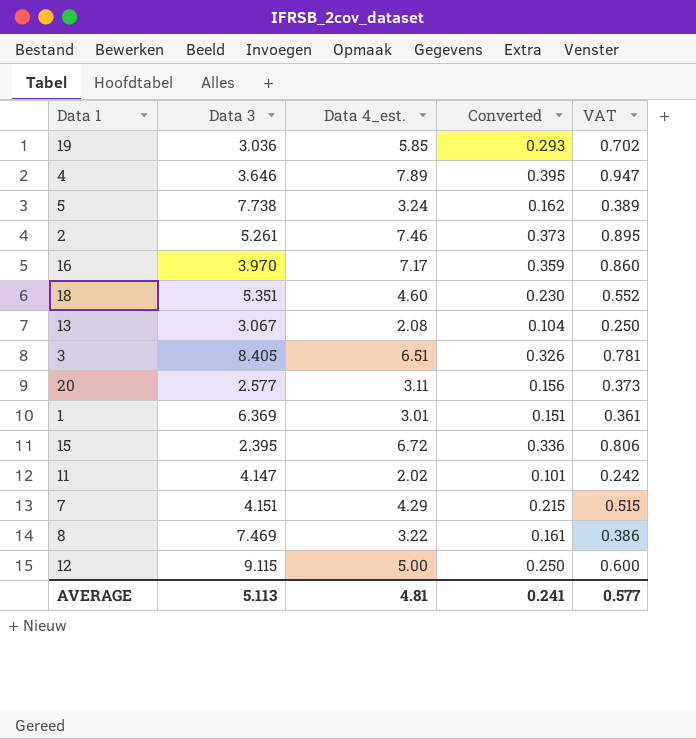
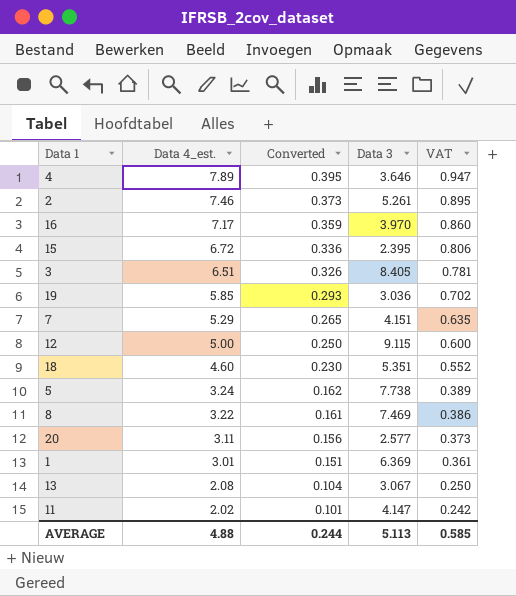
row order: none -> Data 4_est. descending
column Data 3 | position: 2 -> 4
7 | Data 4_est.: 4.29 -> 5.29
7 | Converted: 0.215 -> 0.265
7 | VAT: 0.515 -> 0.635
AVERAGE | Data 4_est.: 4.81 -> 4.88
AVERAGE | Converted: 0.241 -> 0.244
AVERAGE | VAT: 0.577 -> 0.585

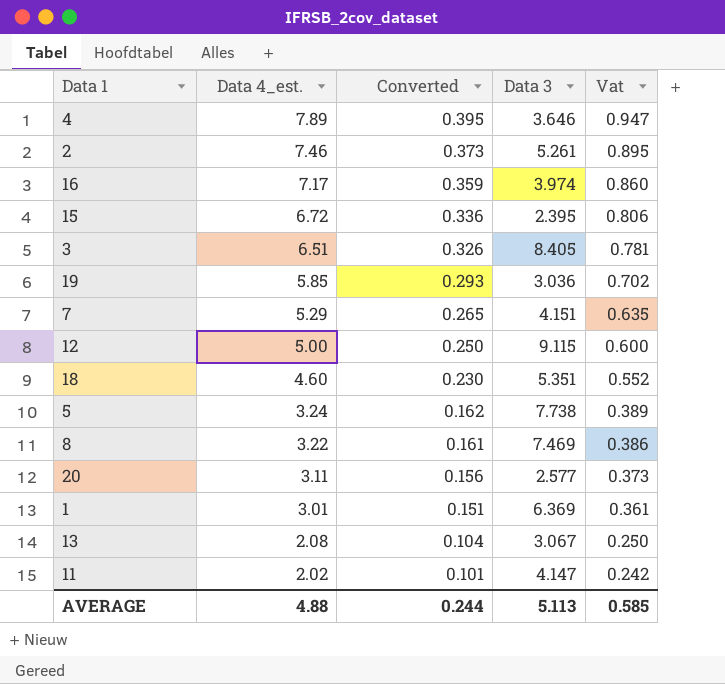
column name: VAT -> Vat
16 | Data 3: 3.970 -> 3.974

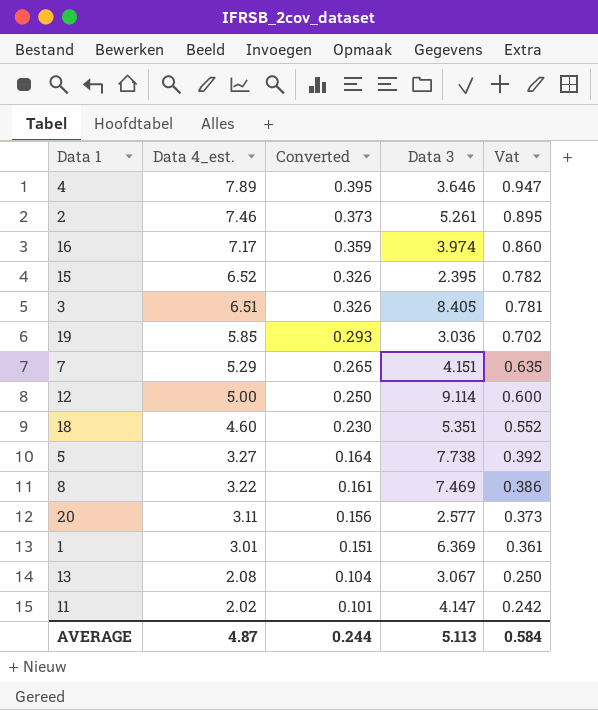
15 | Data 4_est.: 6.72 -> 6.52
15 | Converted: 0.336 -> 0.326
15 | Vat: 0.806 -> 0.782
12 | Data 3: 9.115 -> 9.114
5 | Data 4_est.: 3.24 -> 3.27
5 | Converted: 0.162 -> 0.164
5 | Vat: 0.389 -> 0.392
AVERAGE | Data 4_est.: 4.88 -> 4.87
AVERAGE | Vat: 0.585 -> 0.584

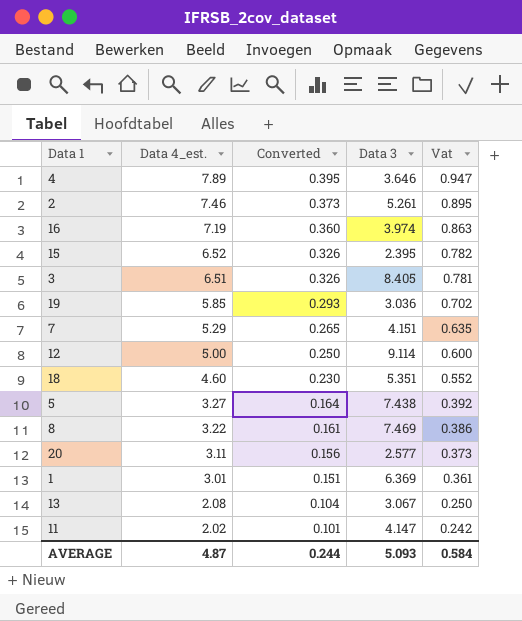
16 | Data 4_est.: 7.17 -> 7.19
16 | Converted: 0.359 -> 0.360
16 | Vat: 0.860 -> 0.863
5 | Data 3: 7.738 -> 7.438
AVERAGE | Data 3: 5.113 -> 5.093

